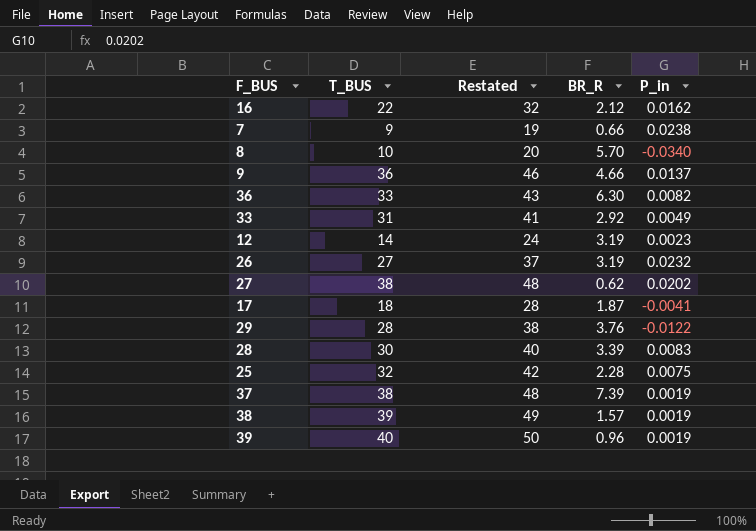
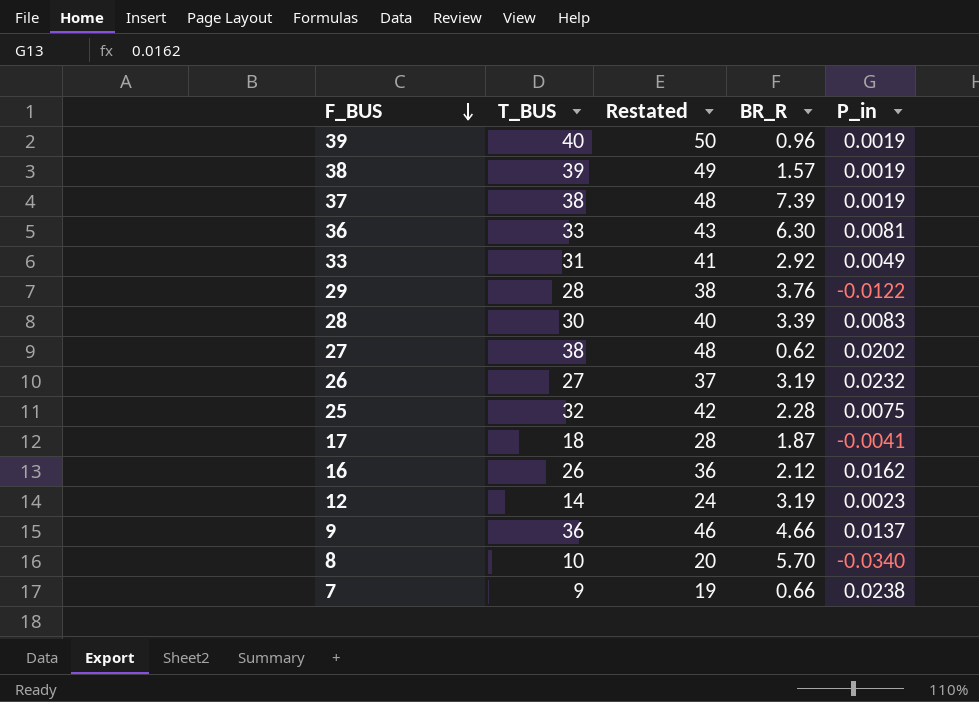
row order: none -> F_BUS descending
36 | P_in: 0.0082 -> 0.0081
16 | T_BUS: 22 -> 26
16 | Restated: 32 -> 36

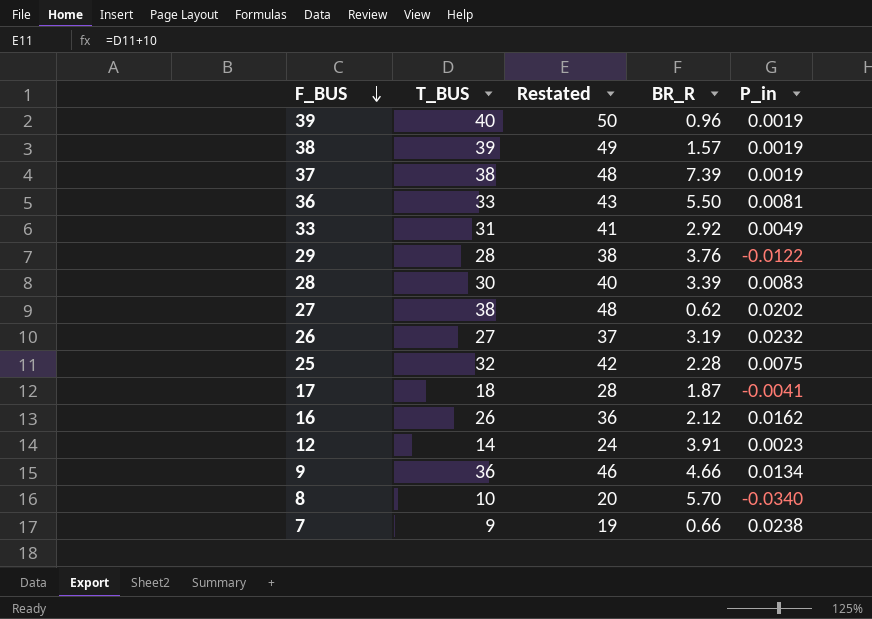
36 | BR_R: 6.30 -> 5.50
12 | BR_R: 3.19 -> 3.91
9 | P_in: 0.0137 -> 0.0134

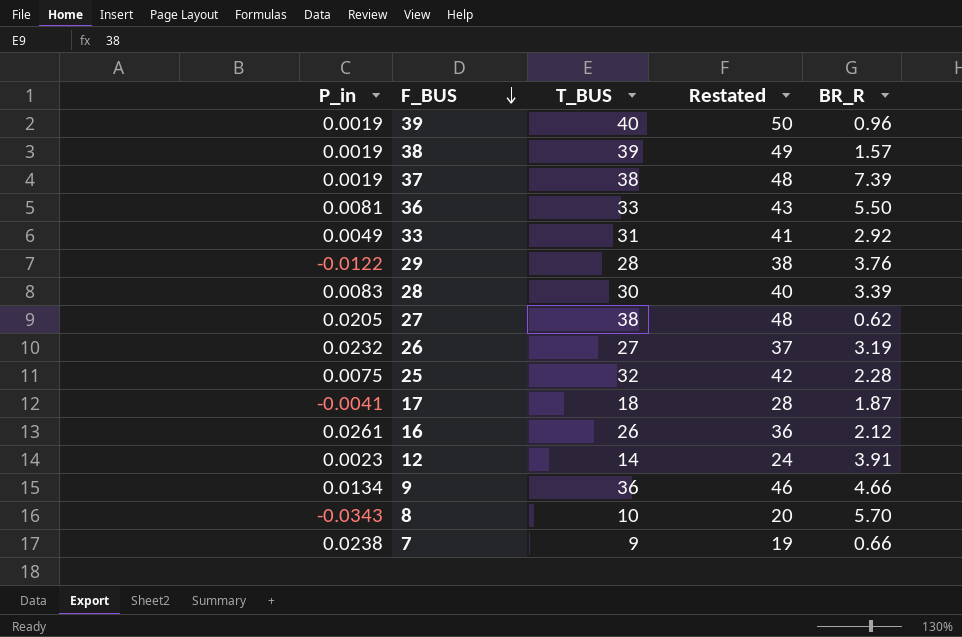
column P_in | position: 5 -> 1
27 | P_in: 0.0202 -> 0.0205
16 | P_in: 0.0162 -> 0.0261
8 | P_in: -0.0340 -> -0.0343

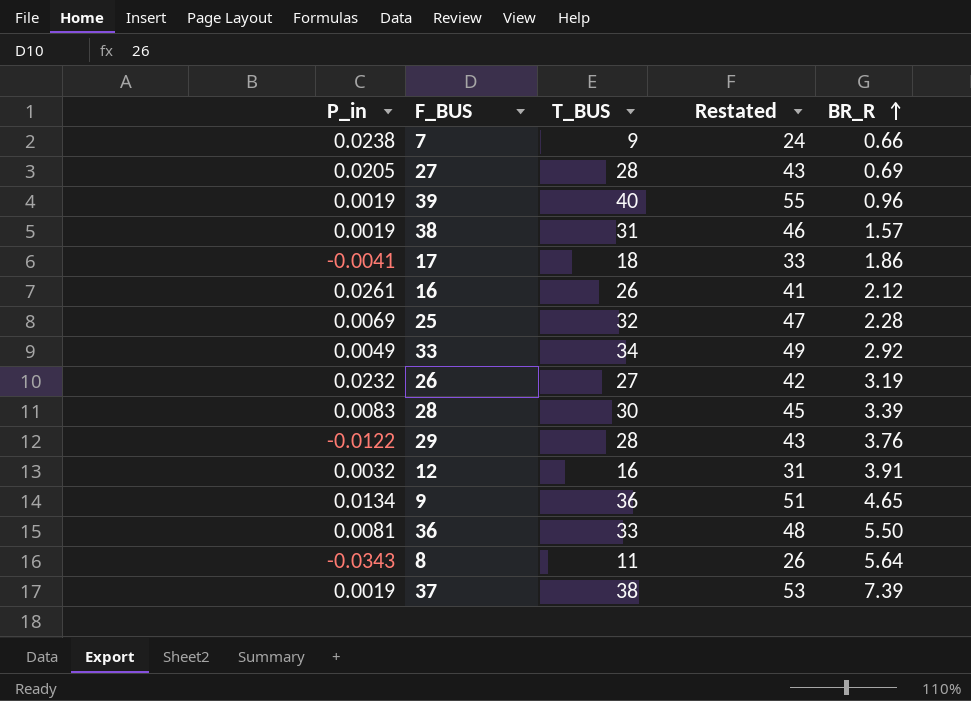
row order: F_BUS descending -> BR_R ascending
column Restated | formula: [T_BUS] + 10 -> [T_BUS] + 15
27 | T_BUS: 38 -> 28
27 | BR_R: 0.62 -> 0.69
38 | T_BUS: 39 -> 31
17 | BR_R: 1.87 -> 1.86
25 | P_in: 0.0075 -> 0.0069
33 | T_BUS: 31 -> 34
12 | P_in: 0.0023 -> 0.0032
12 | T_BUS: 14 -> 16
9 | BR_R: 4.66 -> 4.65
8 | T_BUS: 10 -> 11
8 | BR_R: 5.70 -> 5.64

